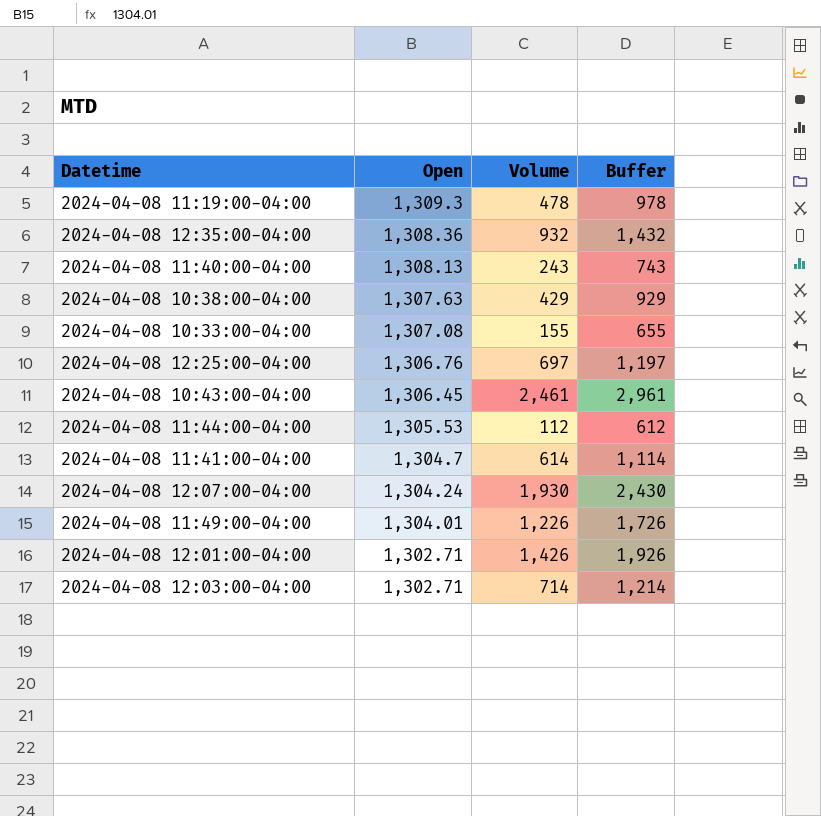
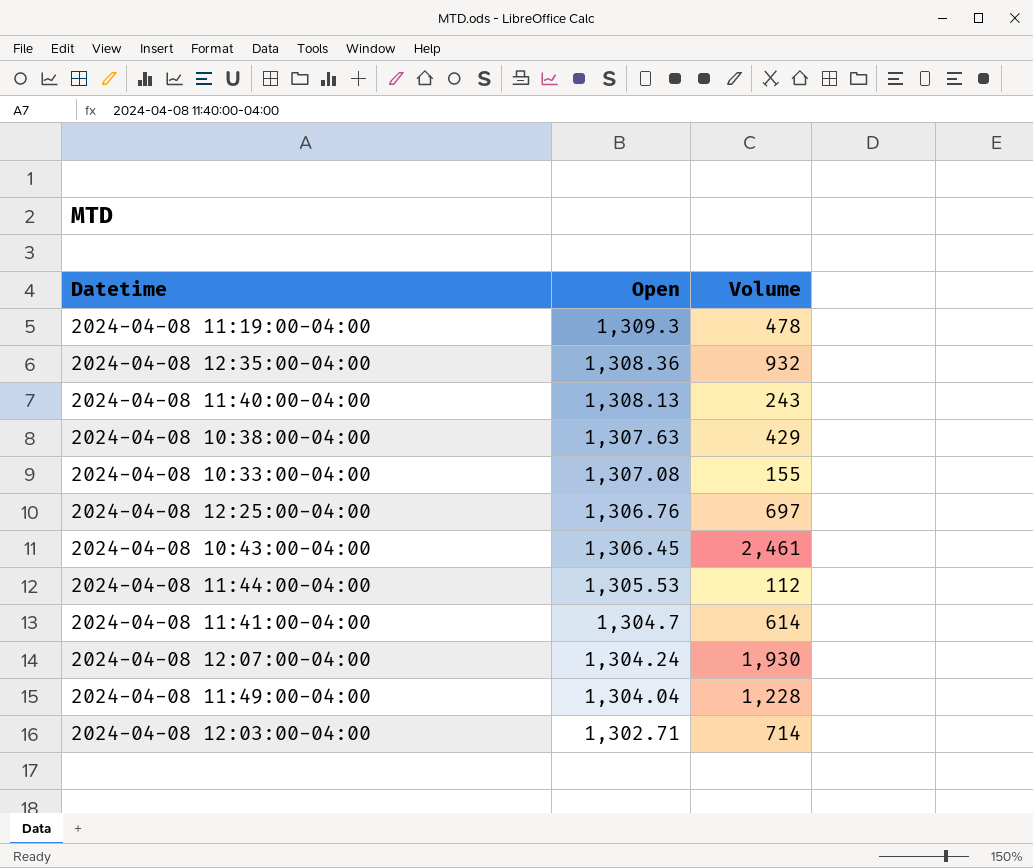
column Buffer | formula: [Volume] + 500 -> none
row 2024-04-08 12:01:00-04:00: 1,302.71 | 1,426 | 1,926 -> none
2024-04-08 11:49:00-04:00 | Open: 1,304.01 -> 1,304.04
2024-04-08 11:49:00-04:00 | Volume: 1,226 -> 1,228

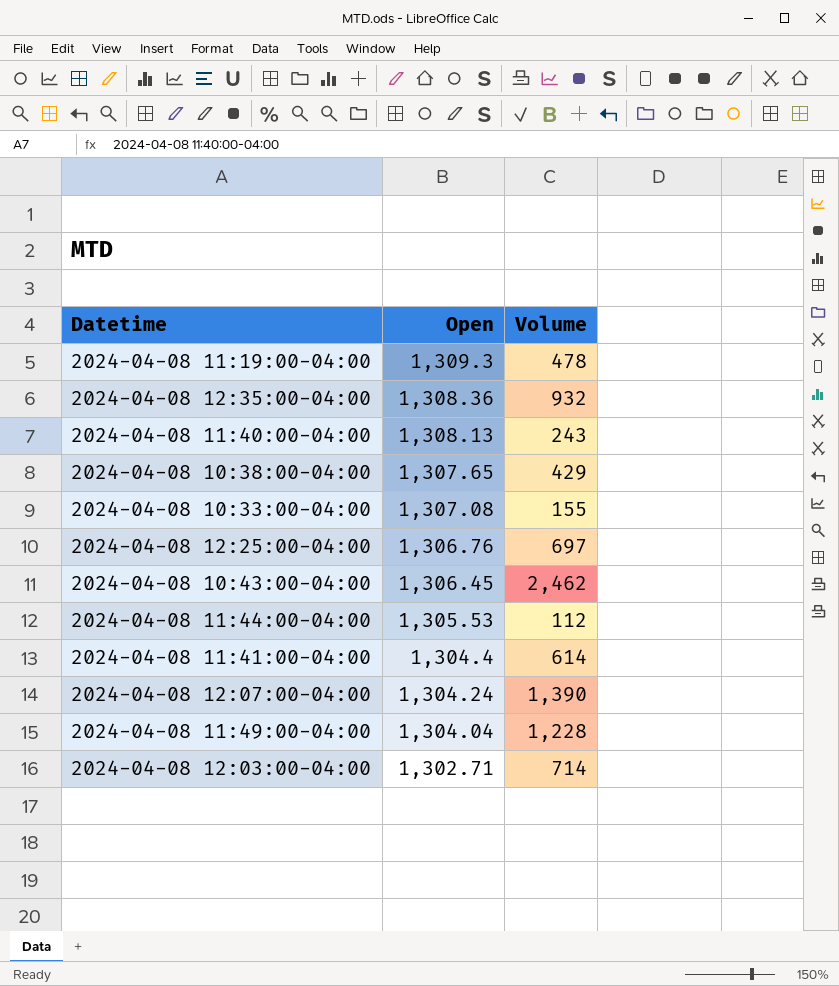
2024-04-08 10:38:00-04:00 | Open: 1,307.63 -> 1,307.65
2024-04-08 10:43:00-04:00 | Volume: 2,461 -> 2,462
2024-04-08 11:41:00-04:00 | Open: 1,304.7 -> 1,304.4
2024-04-08 12:07:00-04:00 | Volume: 1,930 -> 1,390

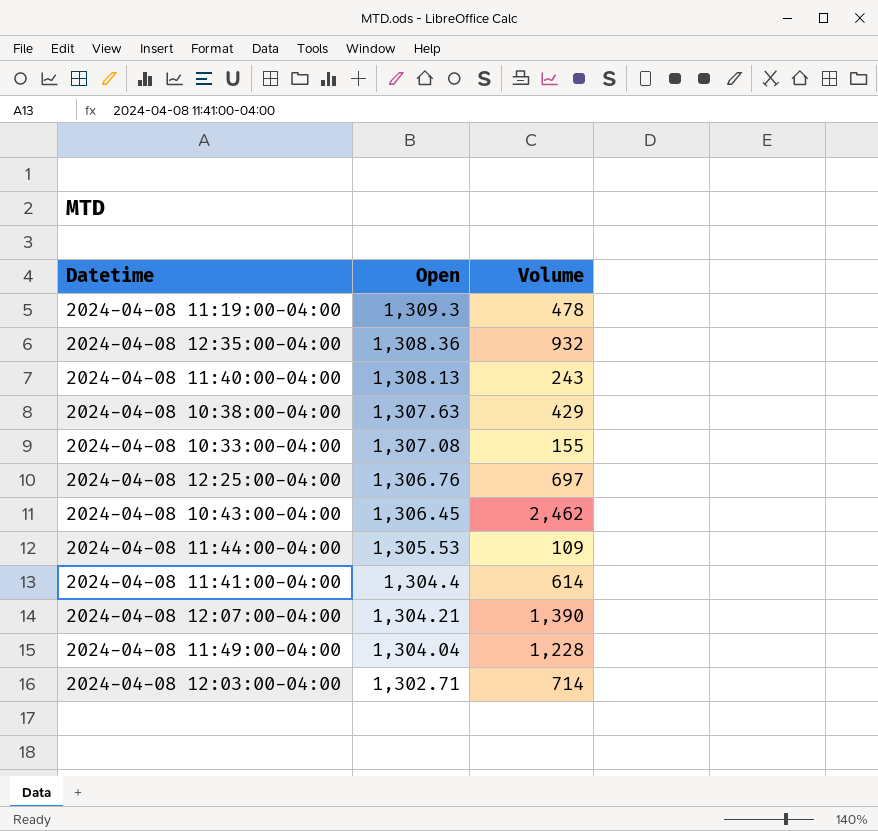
2024-04-08 10:38:00-04:00 | Open: 1,307.65 -> 1,307.63
2024-04-08 11:44:00-04:00 | Volume: 112 -> 109
2024-04-08 12:07:00-04:00 | Open: 1,304.24 -> 1,304.21

